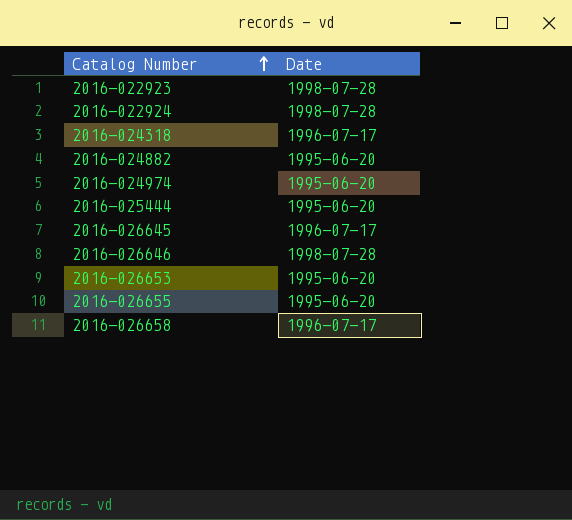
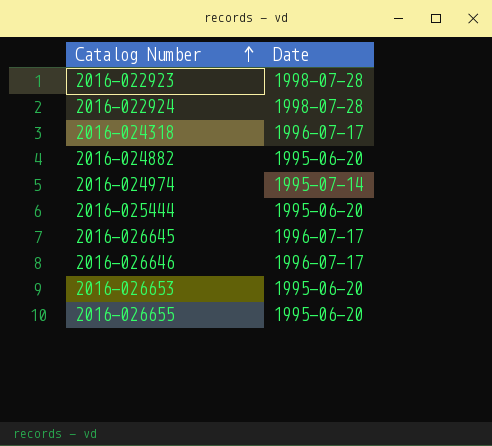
row 2016-026658: 1996-07-17 -> none
2016-024974 | Date: 1995-06-20 -> 1995-07-14
2016-026646 | Date: 1998-07-28 -> 1996-07-17

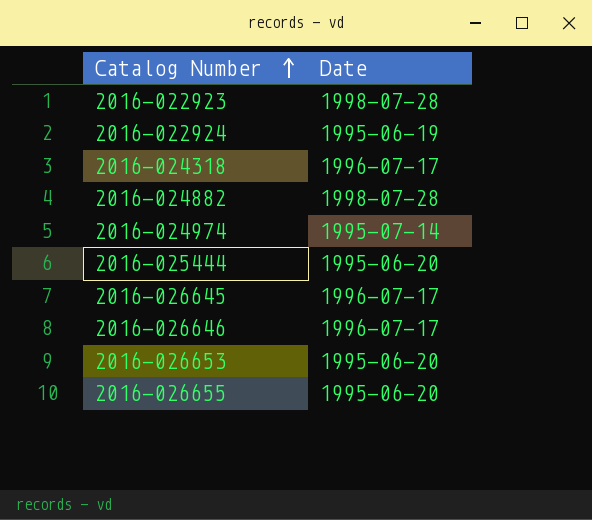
2016-022924 | Date: 1998-07-28 -> 1995-06-19
2016-024882 | Date: 1995-06-20 -> 1998-07-28

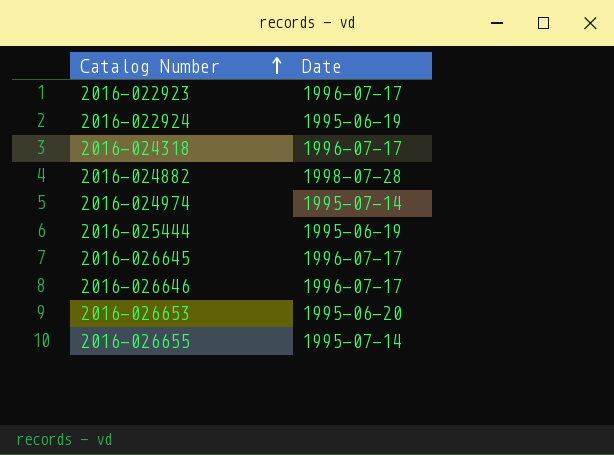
2016-022923 | Date: 1998-07-28 -> 1996-07-17
2016-025444 | Date: 1995-06-20 -> 1995-06-19
2016-026655 | Date: 1995-06-20 -> 1995-07-14

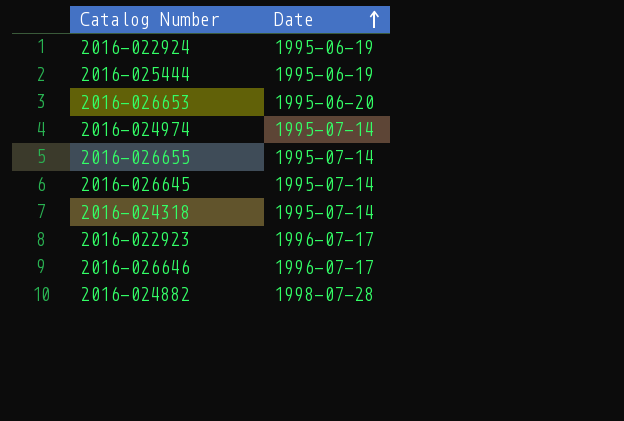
row order: Catalog Number ascending -> Date ascending
2016-026645 | Date: 1996-07-17 -> 1995-07-14
2016-024318 | Date: 1996-07-17 -> 1995-07-14

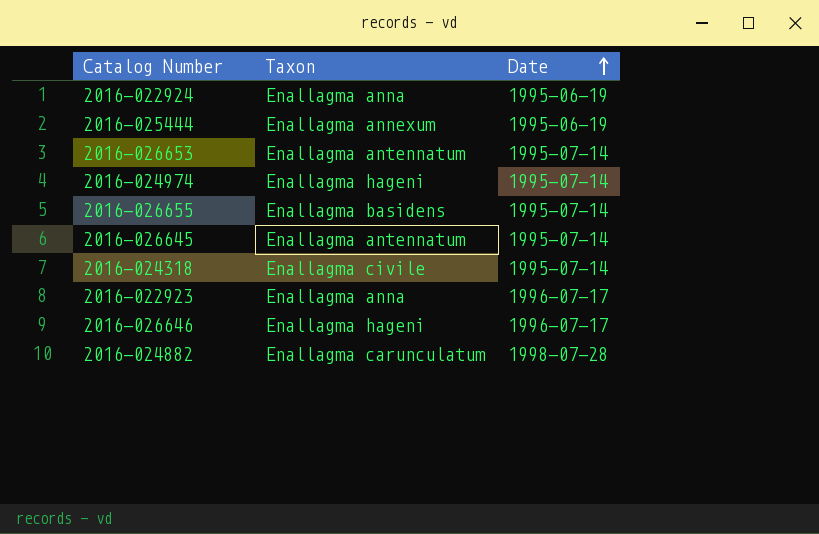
column Taxon | position: none -> 2
2016-026653 | Date: 1995-06-20 -> 1995-07-14

